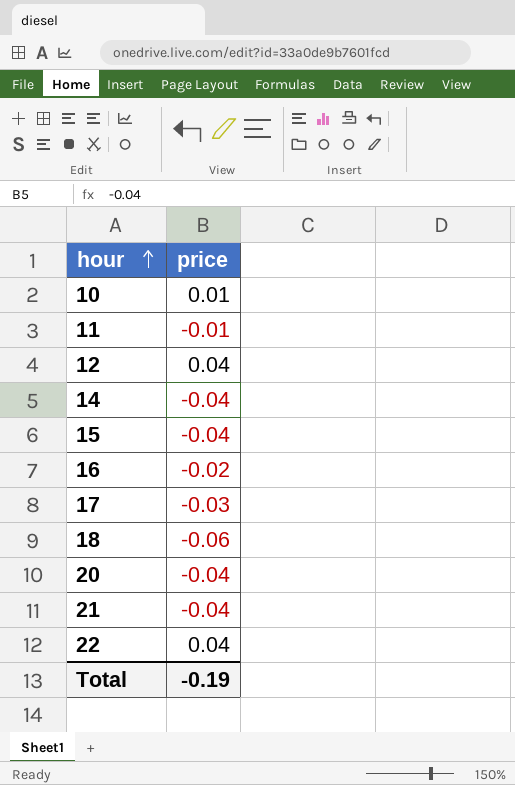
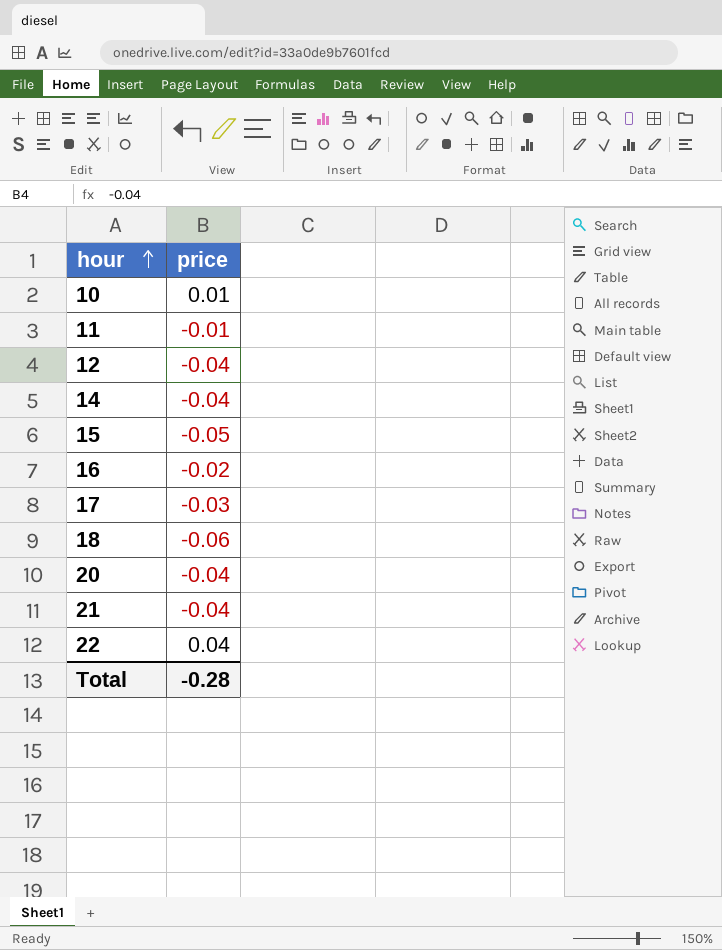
12 | price: 0.04 -> -0.04
15 | price: -0.04 -> -0.05
Total | price: -0.19 -> -0.28

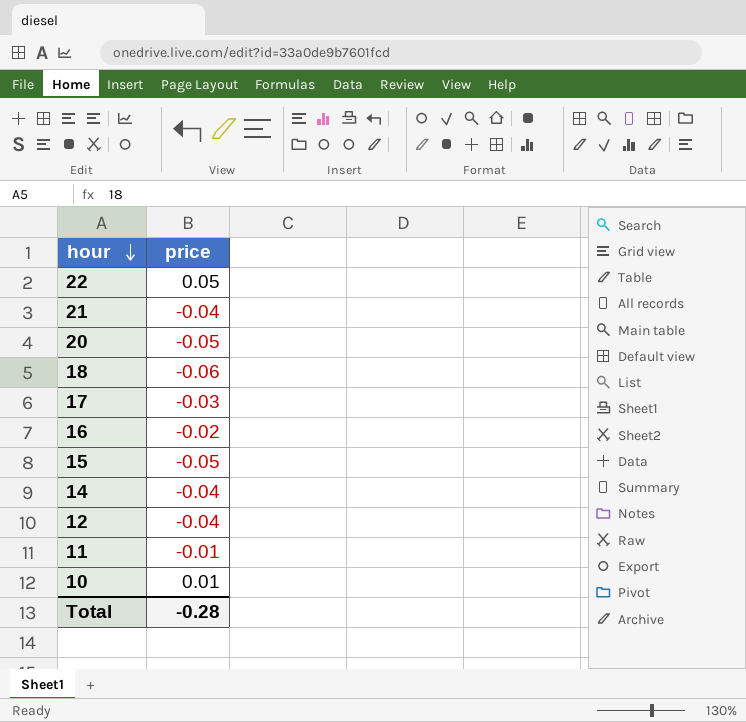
row order: hour ascending -> hour descending
22 | price: 0.04 -> 0.05
20 | price: -0.04 -> -0.05

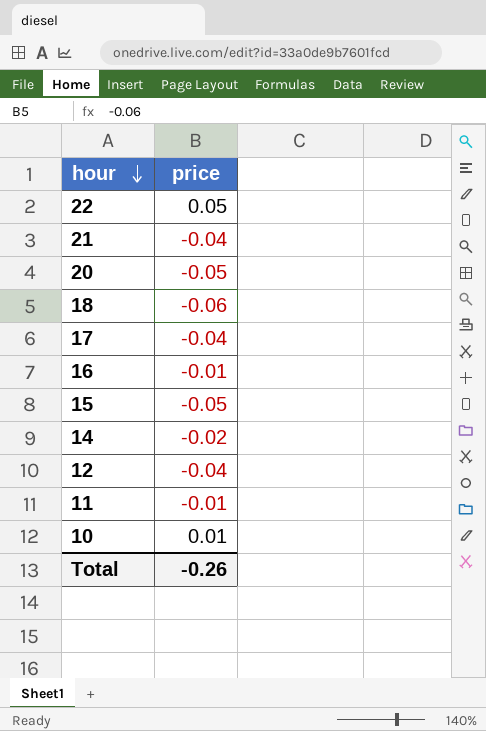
17 | price: -0.03 -> -0.04
16 | price: -0.02 -> -0.01
14 | price: -0.04 -> -0.02
Total | price: -0.28 -> -0.26

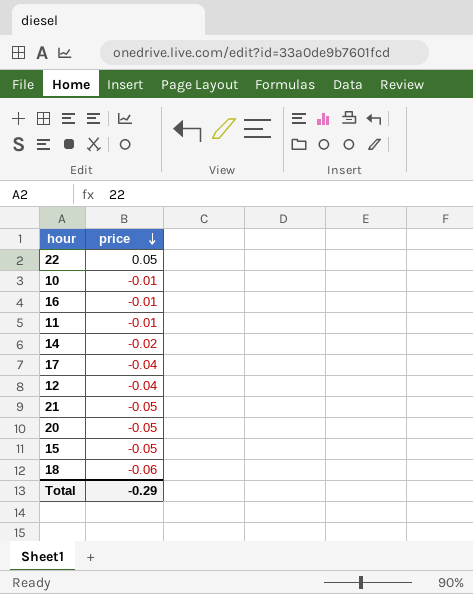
row order: hour descending -> price descending
10 | price: 0.01 -> -0.01
21 | price: -0.04 -> -0.05
Total | price: -0.26 -> -0.29

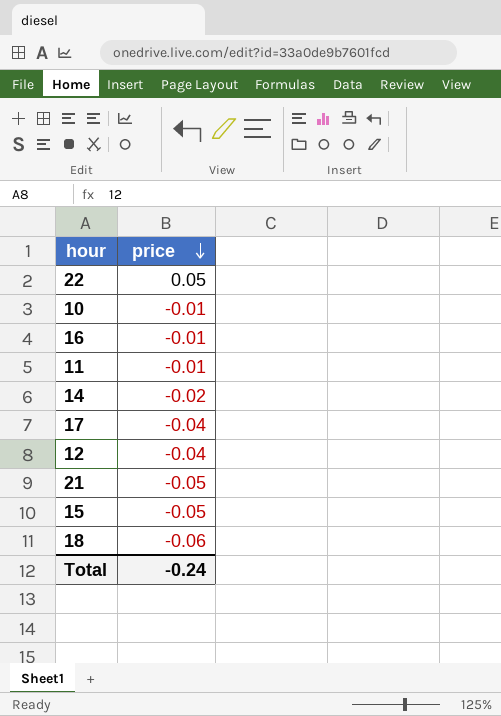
row 20: -0.05 -> none
Total | price: -0.29 -> -0.24

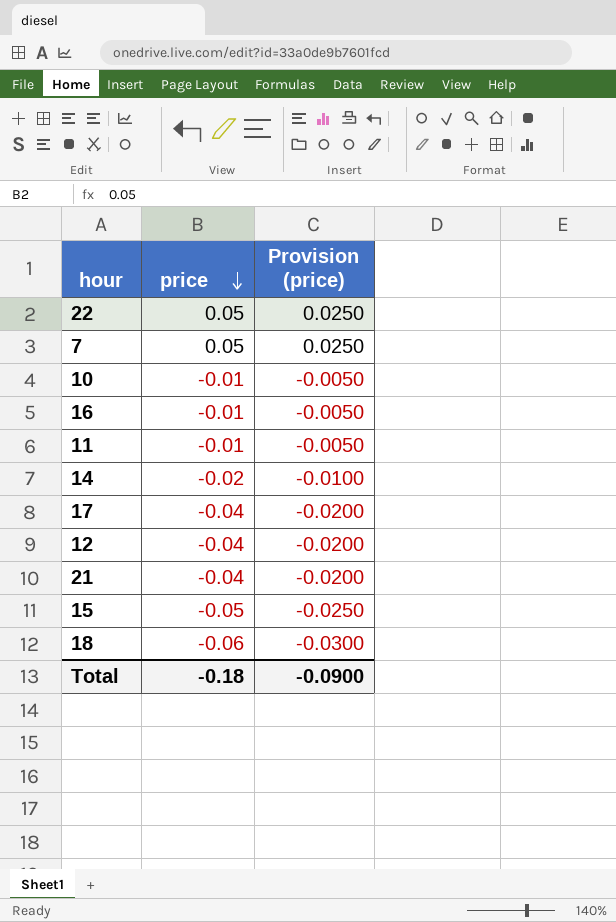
column Provision (price) | formula: none -> [price] * 0.5
row 7: none -> 0.05 | 0.0250
21 | price: -0.05 -> -0.04
Total | price: -0.24 -> -0.18

